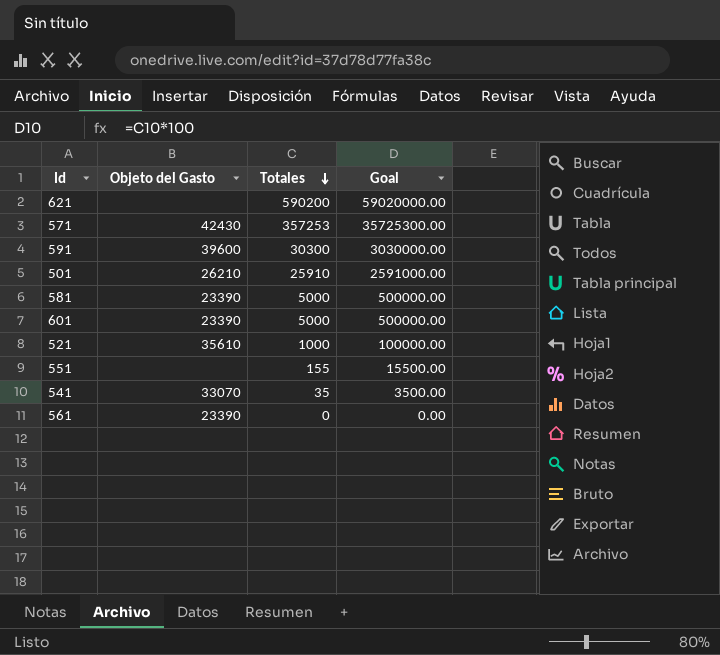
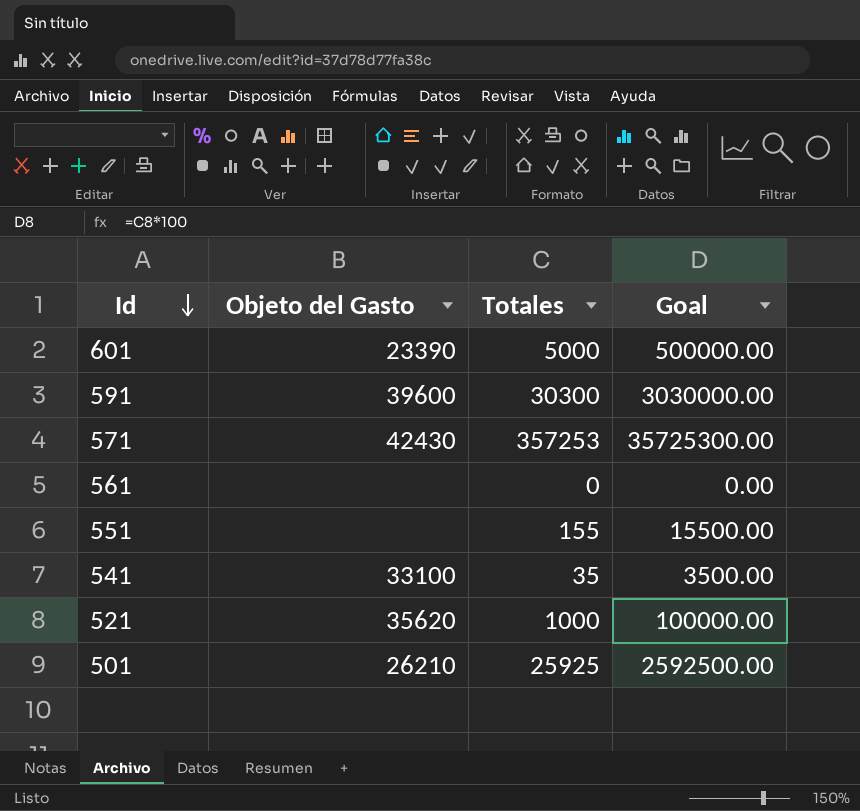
row order: Totales descending -> Id descending
row 621: none | 590200 | 59020000.00 -> none
row 581: 23390 | 5000 | 500000.00 -> none
561 | Objeto del Gasto: 23390 -> none
541 | Objeto del Gasto: 33070 -> 33100
521 | Objeto del Gasto: 35610 -> 35620
501 | Totales: 25910 -> 25925
501 | Goal: 2591000.00 -> 2592500.00

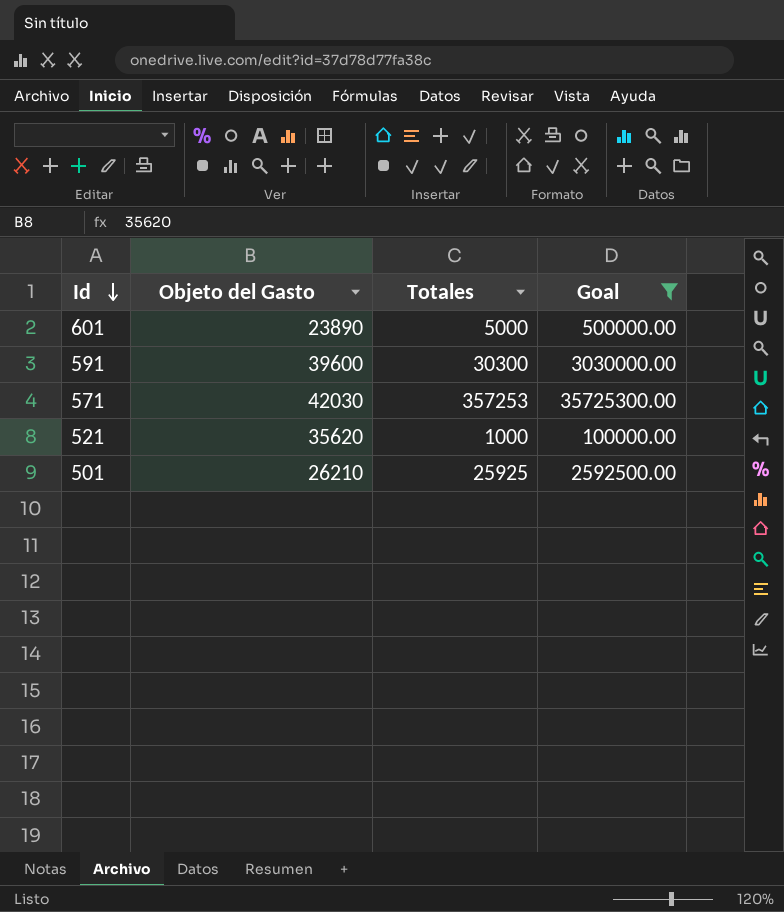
filter: none -> Goal >= 100000.00
601 | Objeto del Gasto: 23390 -> 23890
571 | Objeto del Gasto: 42430 -> 42030

